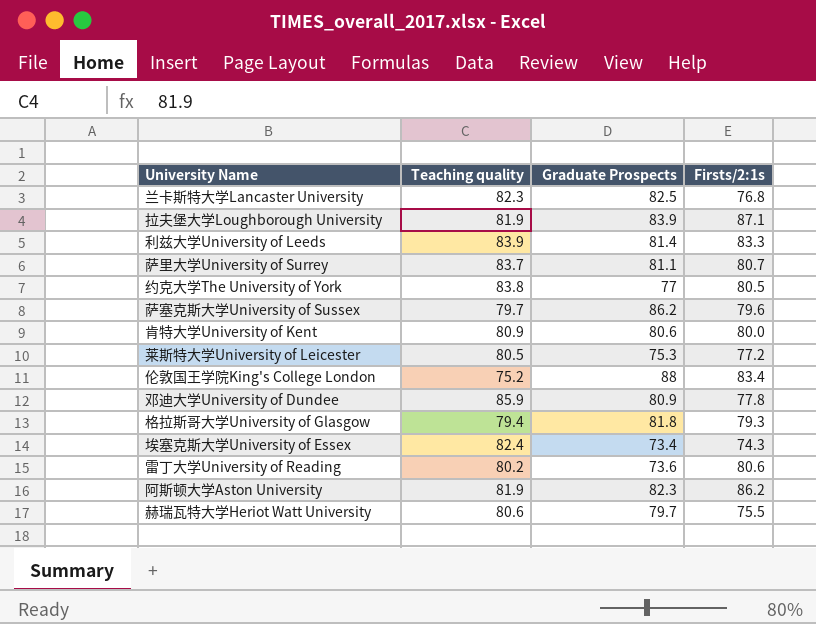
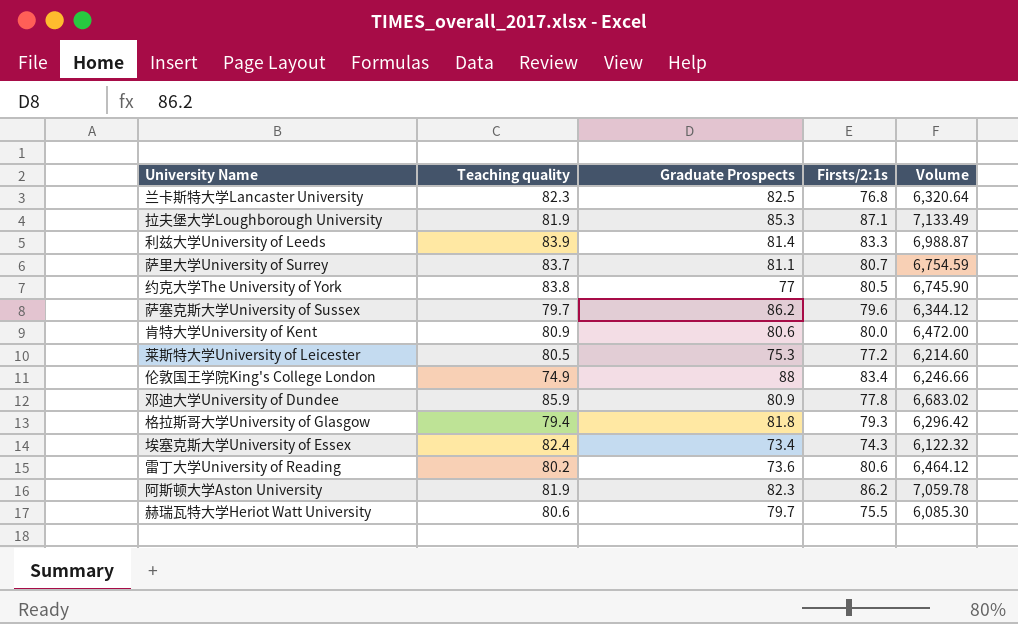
column Volume | formula: none -> [Teaching quality] * [Firsts/2:1s]
拉夫堡大学Loughborough University | Graduate Prospects: 83.9 -> 85.3
伦敦国王学院King's College London | Teaching quality: 75.2 -> 74.9

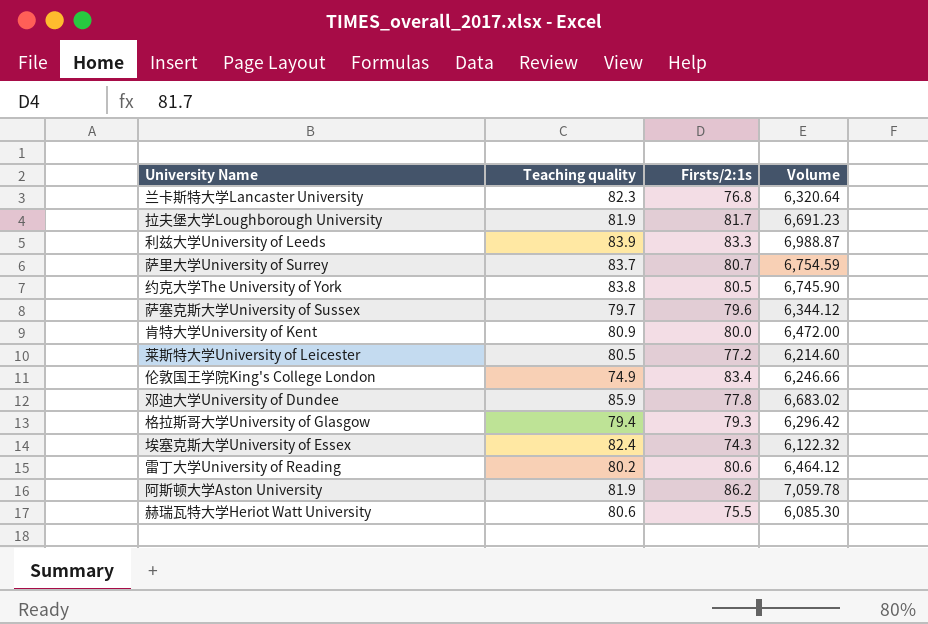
column Graduate Prospects | position: 3 -> none
拉夫堡大学Loughborough University | Firsts/2:1s: 87.1 -> 81.7
拉夫堡大学Loughborough University | Volume: 7,133.49 -> 6,691.23

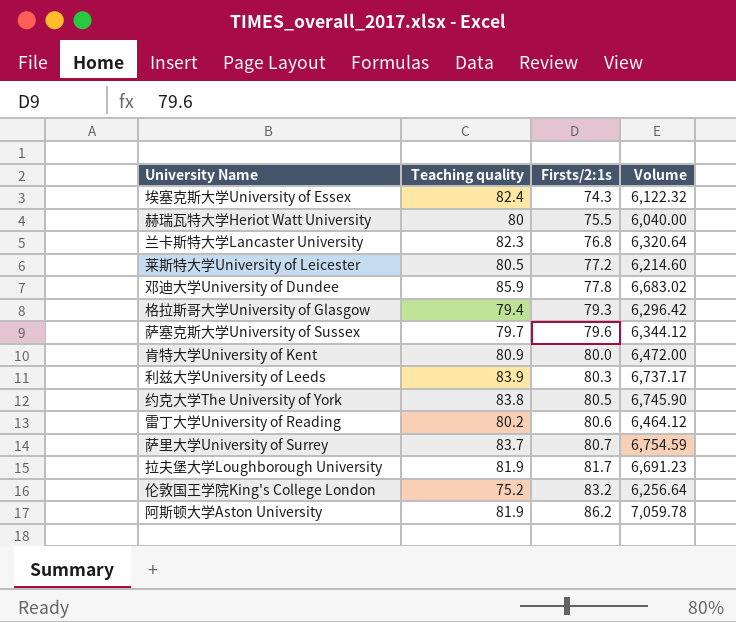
row order: none -> Firsts/2:1s ascending
赫瑞瓦特大学Heriot Watt University | Teaching quality: 80.6 -> 80
赫瑞瓦特大学Heriot Watt University | Volume: 6,085.30 -> 6,040.00
利兹大学University of Leeds | Firsts/2:1s: 83.3 -> 80.3
利兹大学University of Leeds | Volume: 6,988.87 -> 6,737.17
伦敦国王学院King's College London | Teaching quality: 74.9 -> 75.2
伦敦国王学院King's College London | Firsts/2:1s: 83.4 -> 83.2
伦敦国王学院King's College London | Volume: 6,246.66 -> 6,256.64

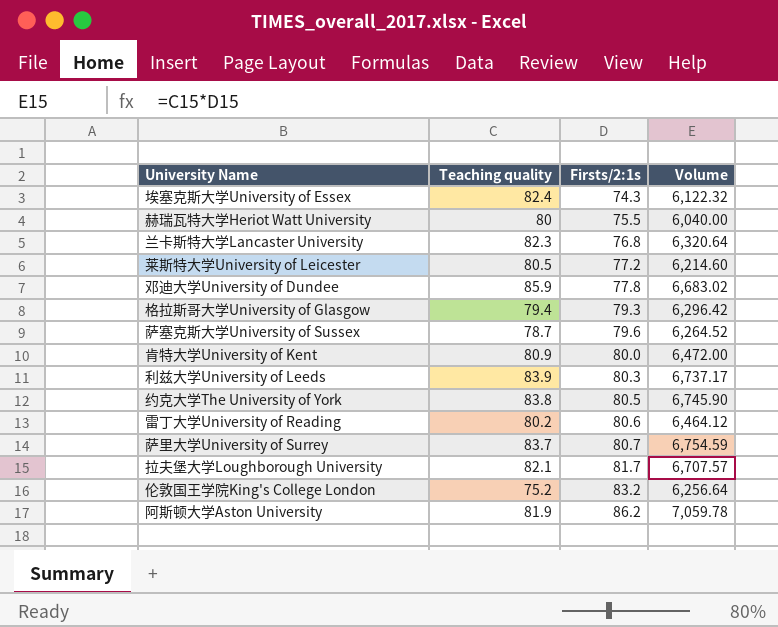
萨塞克斯大学University of Sussex | Teaching quality: 79.7 -> 78.7
萨塞克斯大学University of Sussex | Volume: 6,344.12 -> 6,264.52
拉夫堡大学Loughborough University | Teaching quality: 81.9 -> 82.1
拉夫堡大学Loughborough University | Volume: 6,691.23 -> 6,707.57

